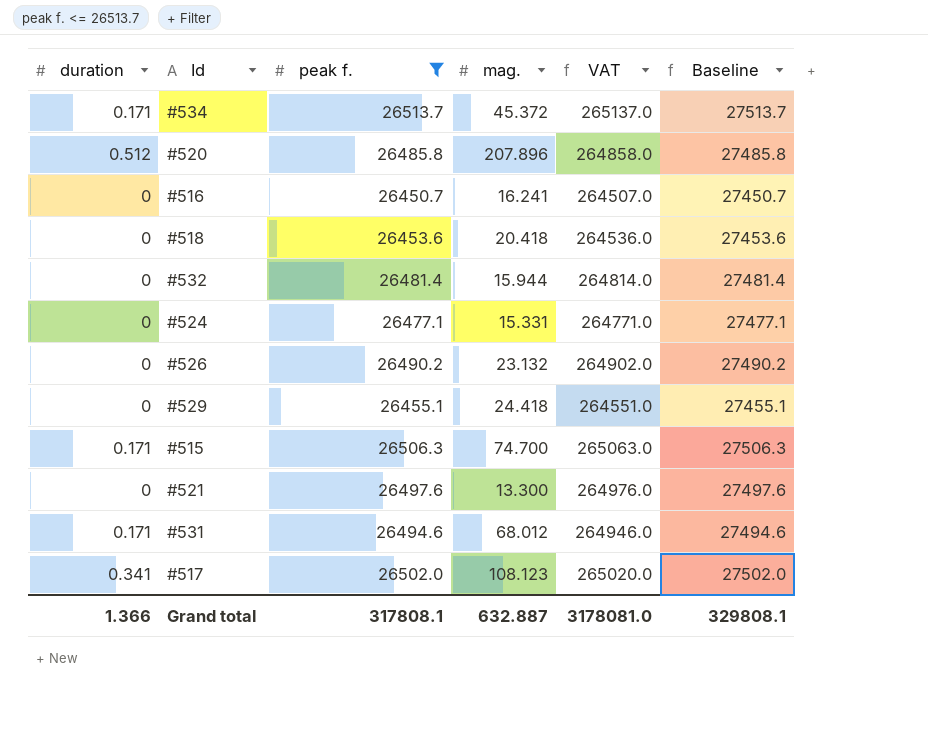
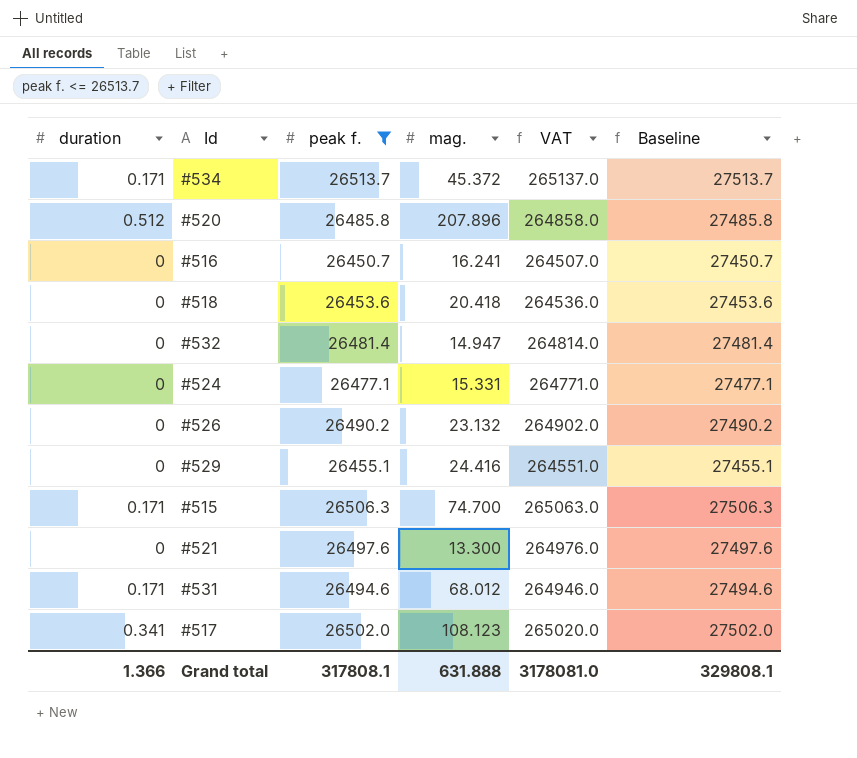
#532 | mag.: 15.944 -> 14.947
#529 | mag.: 24.418 -> 24.416
Grand total | mag.: 632.887 -> 631.888

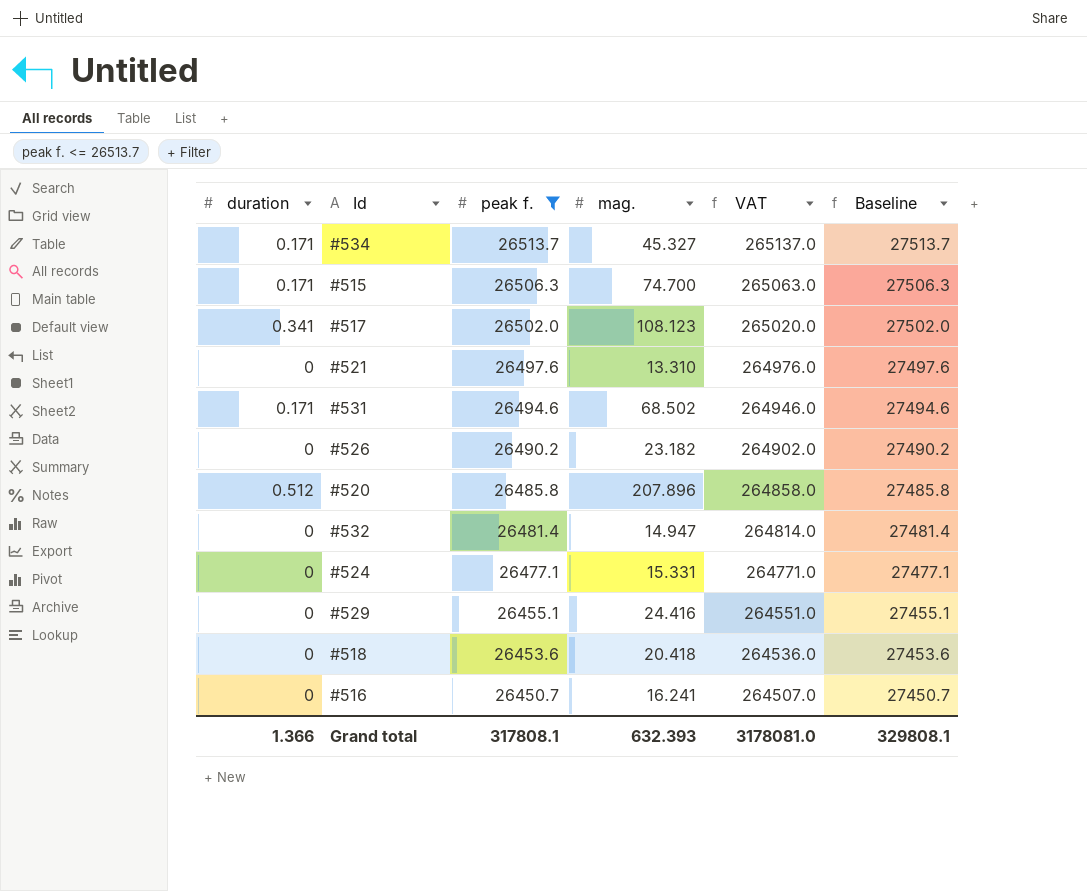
row order: none -> peak f. descending
#534 | mag.: 45.372 -> 45.327
#521 | mag.: 13.300 -> 13.310
#531 | mag.: 68.012 -> 68.502
#526 | mag.: 23.132 -> 23.182
Grand total | mag.: 631.888 -> 632.393

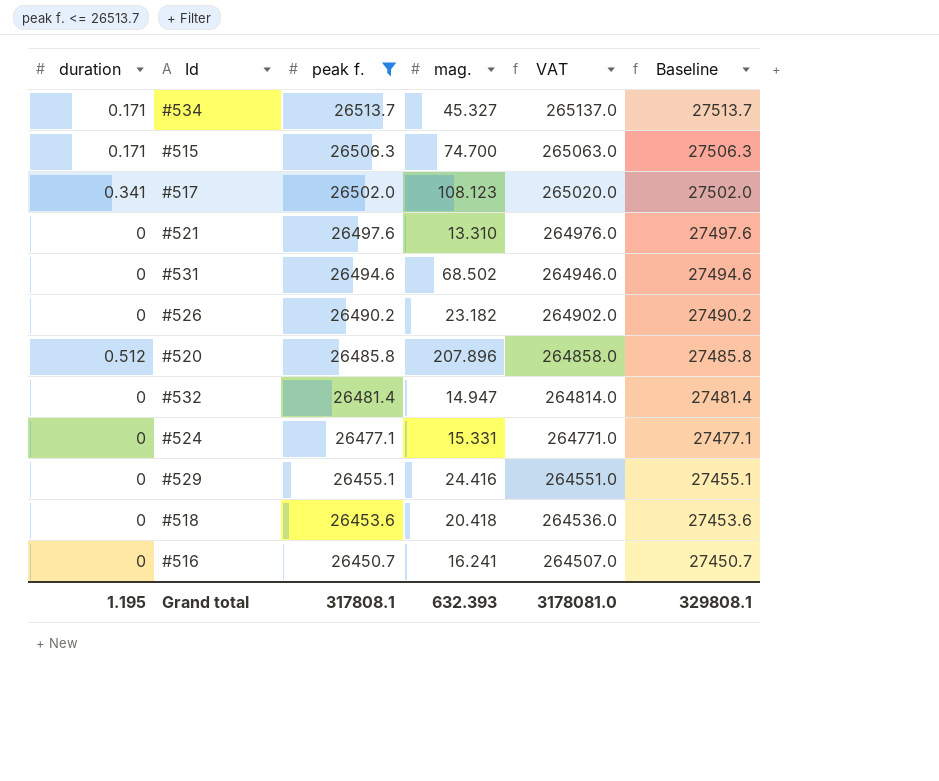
#531 | duration: 0.171 -> 0
Grand total | duration: 1.366 -> 1.195

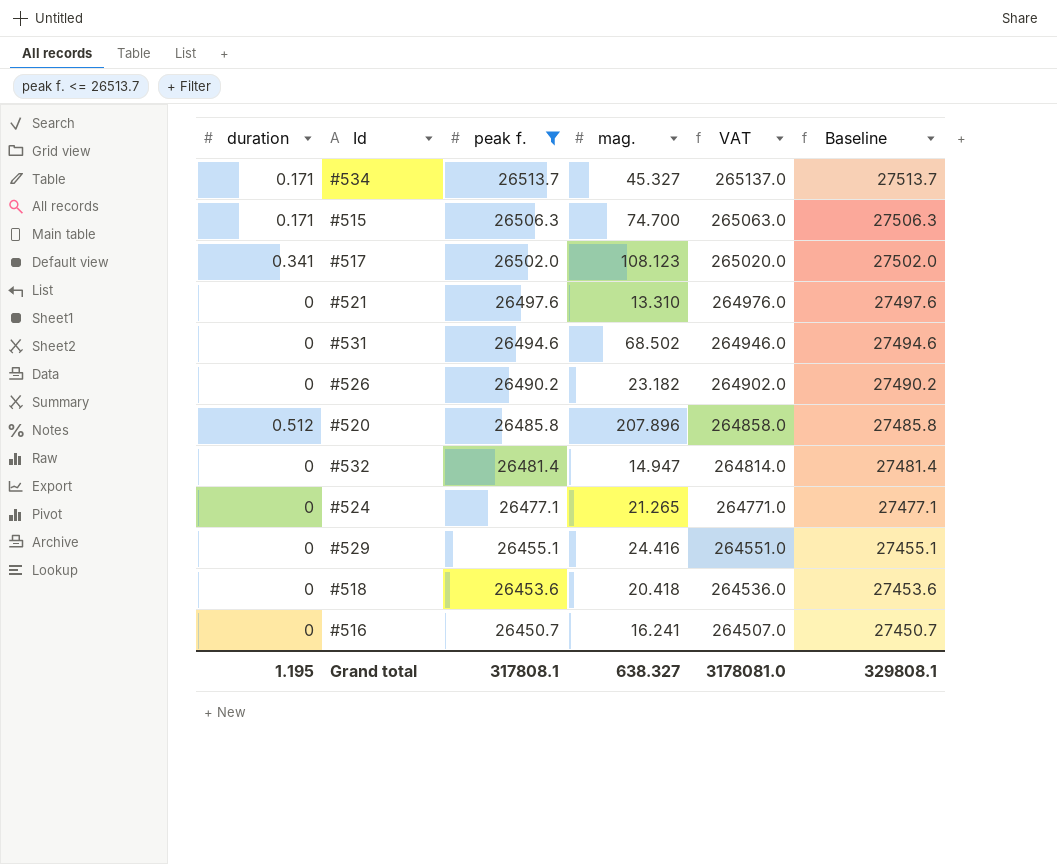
#524 | mag.: 15.331 -> 21.265
Grand total | mag.: 632.393 -> 638.327

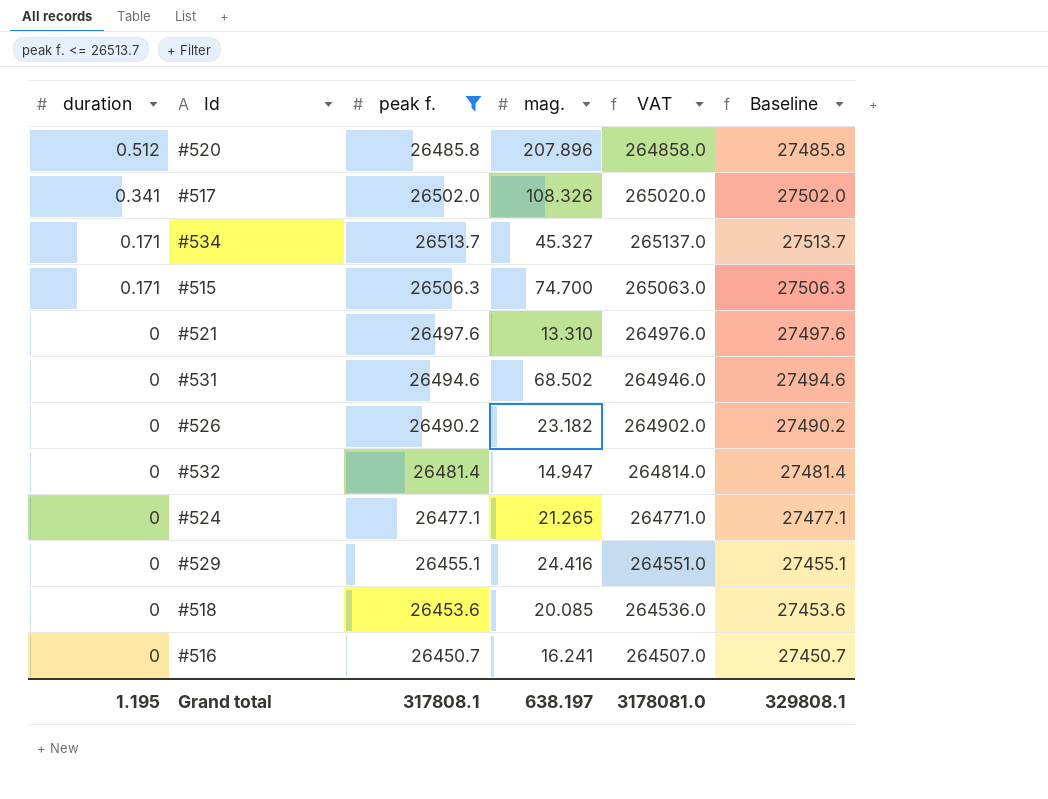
row order: peak f. descending -> duration descending
#517 | mag.: 108.123 -> 108.326
#518 | mag.: 20.418 -> 20.085
Grand total | mag.: 638.327 -> 638.197

